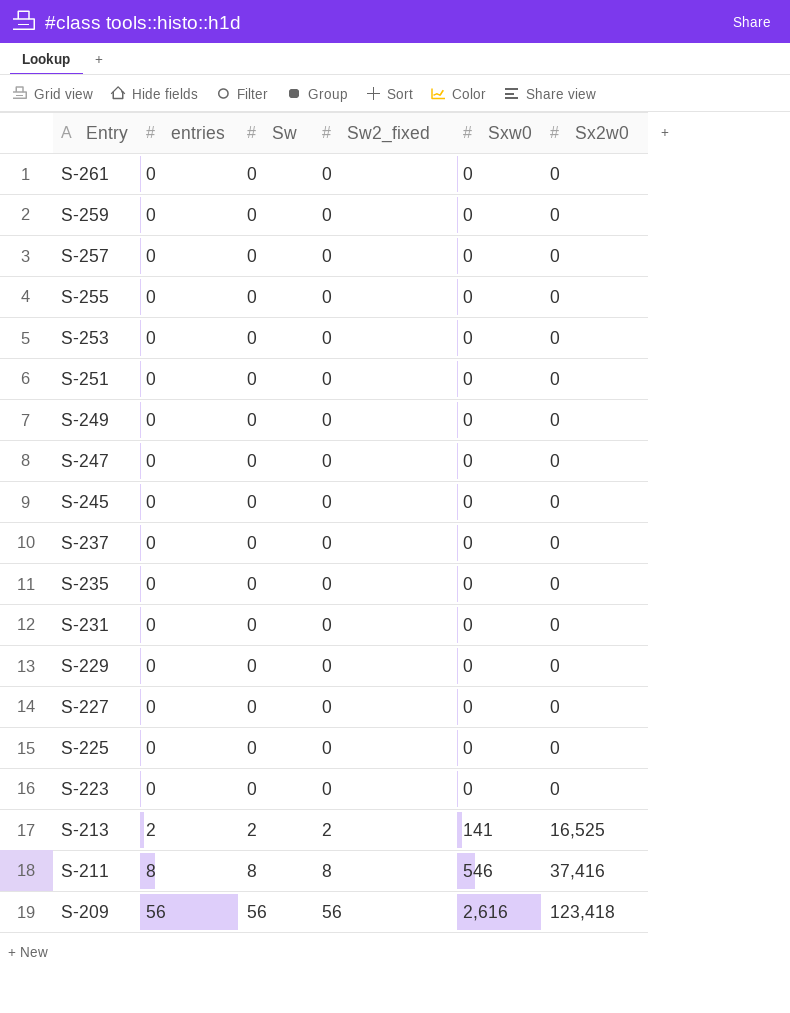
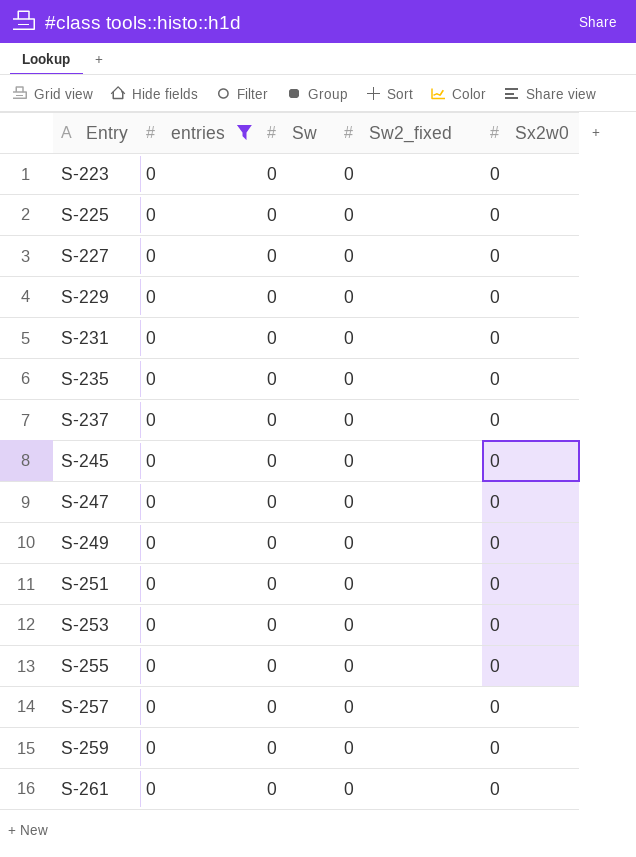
filter: none -> entries = 0
row order: Entry descending -> Entry ascending
column Sxw0 | position: 5 -> none

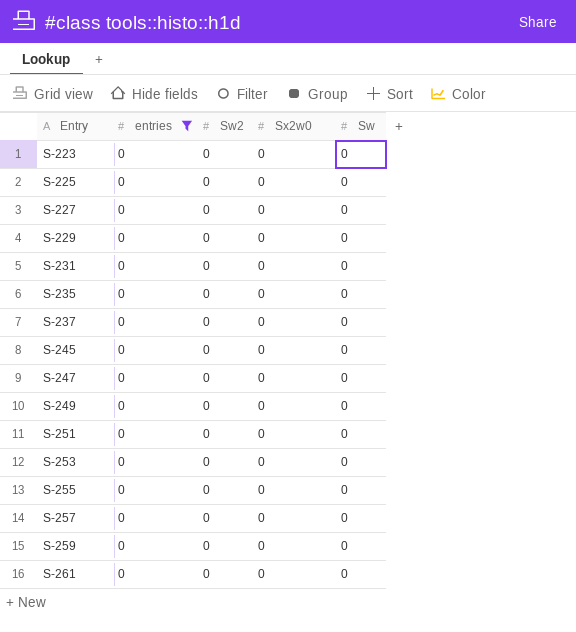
column name: Sw2_fixed -> Sw2
column Sw | position: 3 -> 5

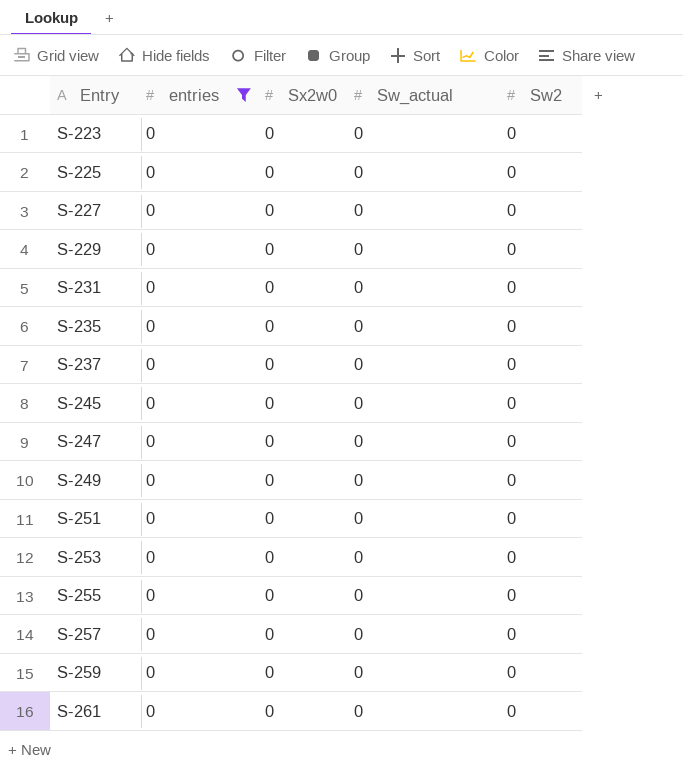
column name: Sw -> Sw_actual
column Sw2 | position: 3 -> 5

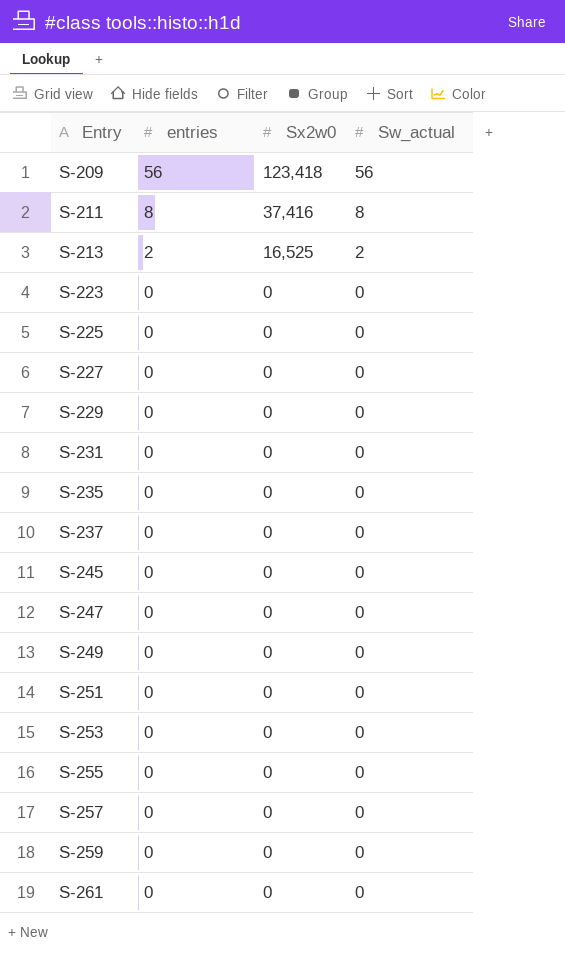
filter: entries = 0 -> none
column Sw2 | position: 5 -> none

